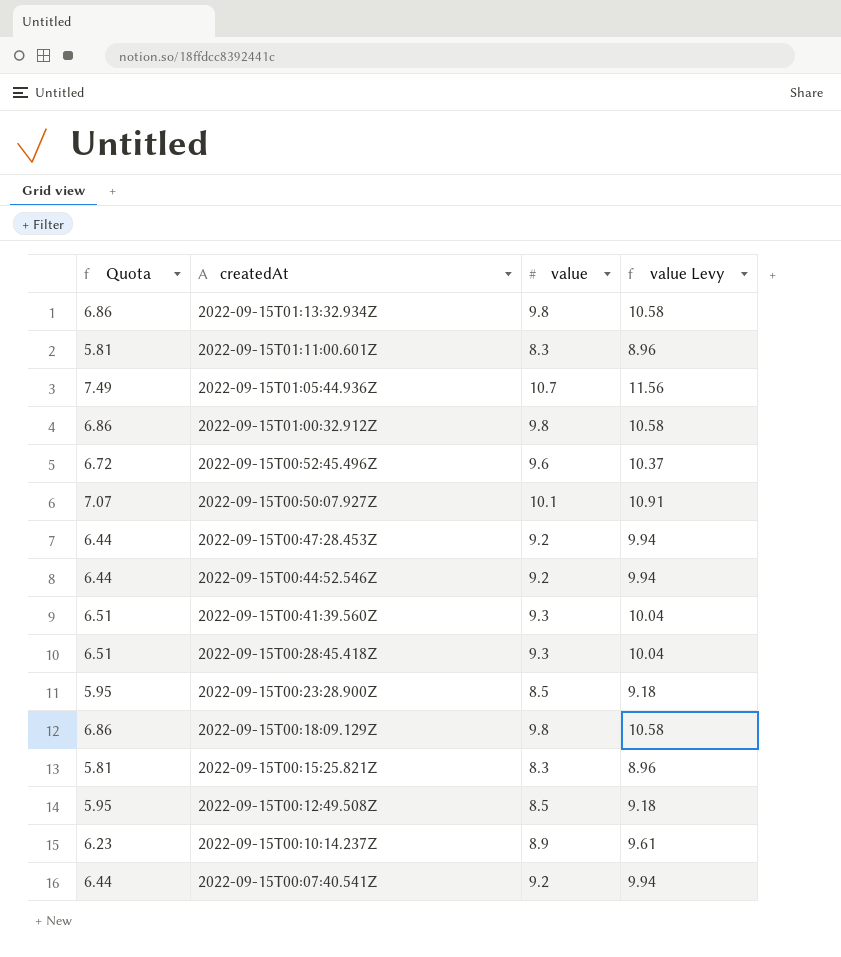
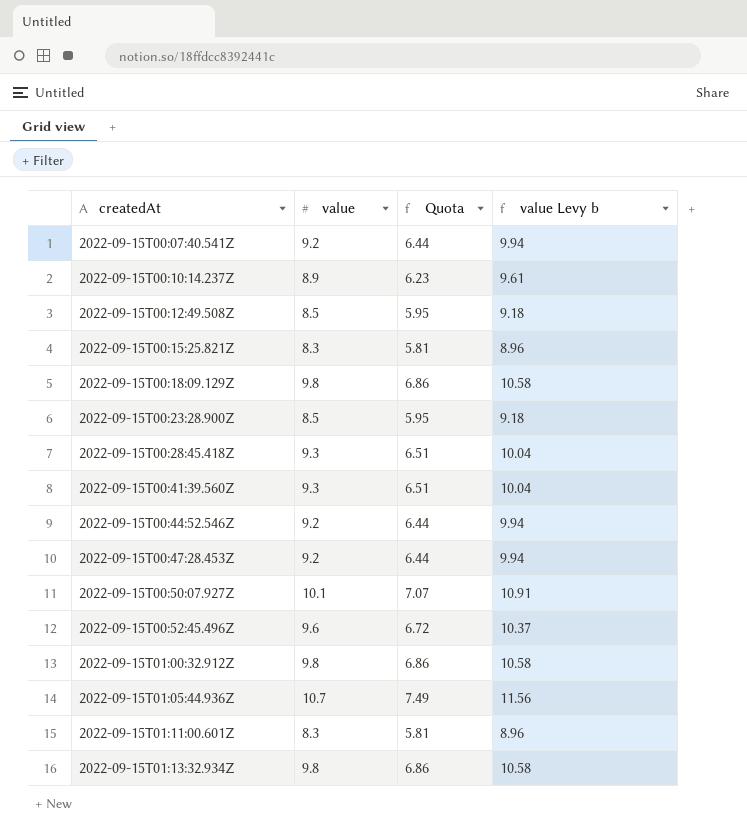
row order: createdAt descending -> createdAt ascending
column Quota | position: 1 -> 3
column name: value Levy -> value Levy b

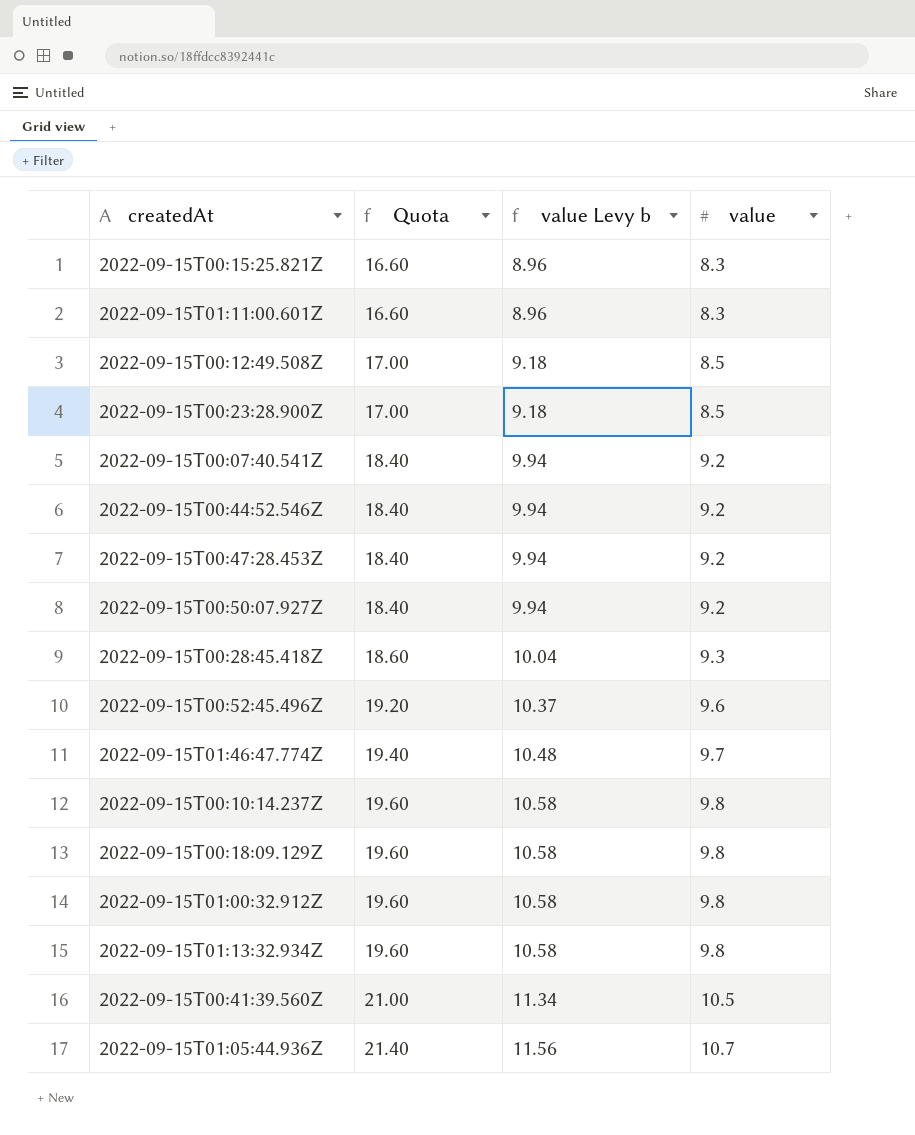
row order: createdAt ascending -> Quota ascending
column Quota | formula: [value] * 0.7 -> [value] * 2
column value | position: 2 -> 4
2022-09-15T00:50:07.927Z | value Levy b: 10.91 -> 9.94
2022-09-15T00:50:07.927Z | value: 10.1 -> 9.2
row 2022-09-15T01:46:47.774Z: none -> 19.40 | 10.48 | 9.7
2022-09-15T00:10:14.237Z | value Levy b: 9.61 -> 10.58
2022-09-15T00:10:14.237Z | value: 8.9 -> 9.8
2022-09-15T00:41:39.560Z | value Levy b: 10.04 -> 11.34
2022-09-15T00:41:39.560Z | value: 9.3 -> 10.5

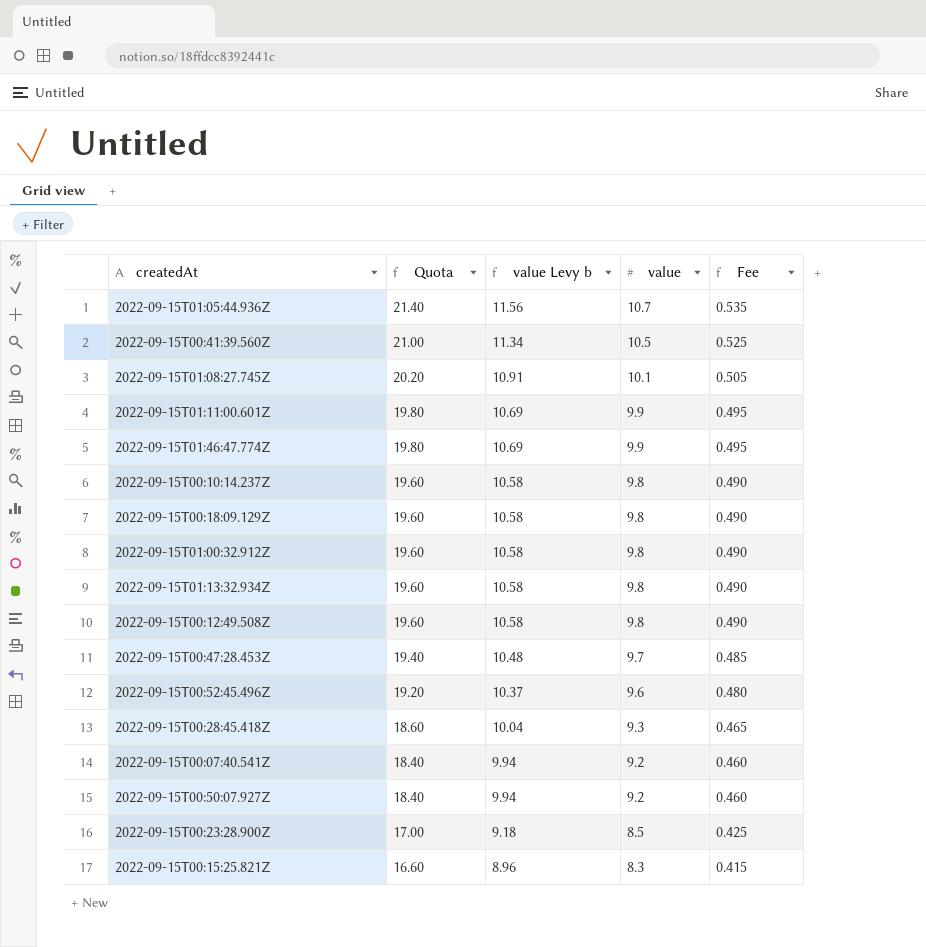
row order: Quota ascending -> Quota descending
column Fee | formula: none -> [value] * 0.05
row 2022-09-15T00:44:52.546Z: 18.40 | 9.94 | 9.2 -> none
row 2022-09-15T01:08:27.745Z: none -> 20.20 | 10.91 | 10.1 | 0.505
2022-09-15T01:11:00.601Z | Quota: 16.60 -> 19.80
2022-09-15T01:11:00.601Z | value Levy b: 8.96 -> 10.69
2022-09-15T01:11:00.601Z | value: 8.3 -> 9.9
2022-09-15T01:46:47.774Z | Quota: 19.40 -> 19.80
2022-09-15T01:46:47.774Z | value Levy b: 10.48 -> 10.69
2022-09-15T01:46:47.774Z | value: 9.7 -> 9.9
2022-09-15T00:12:49.508Z | Quota: 17.00 -> 19.60
2022-09-15T00:12:49.508Z | value Levy b: 9.18 -> 10.58
2022-09-15T00:12:49.508Z | value: 8.5 -> 9.8
2022-09-15T00:47:28.453Z | Quota: 18.40 -> 19.40
2022-09-15T00:47:28.453Z | value Levy b: 9.94 -> 10.48
2022-09-15T00:47:28.453Z | value: 9.2 -> 9.7

